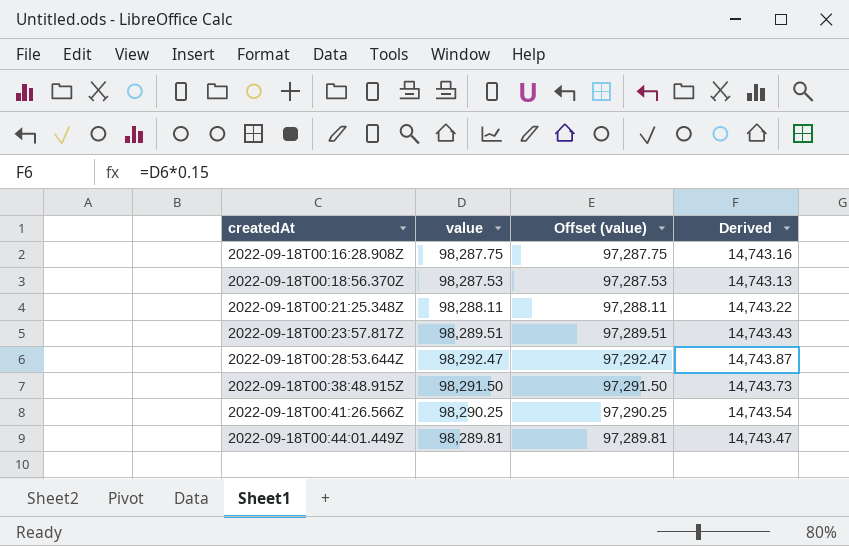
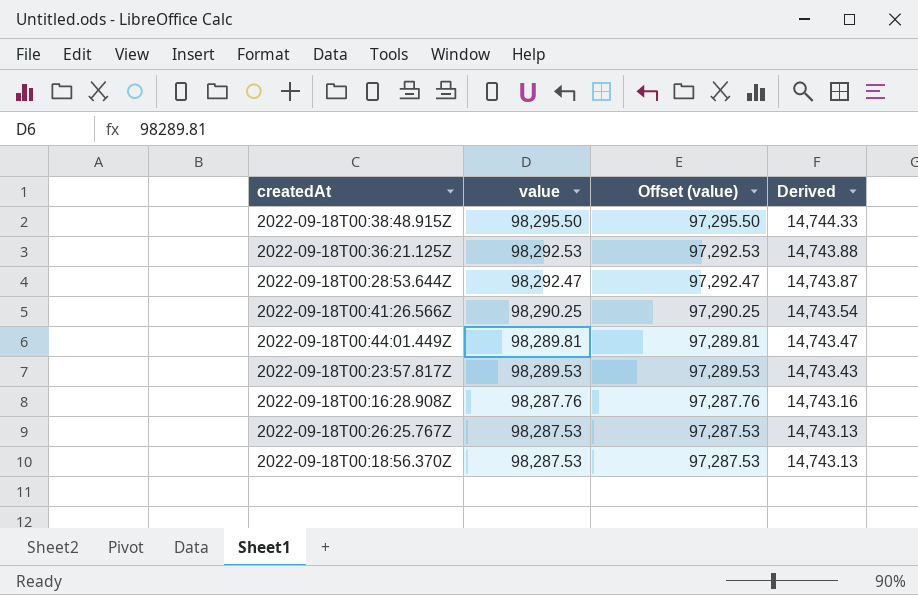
row order: createdAt ascending -> value descending
row 2022-09-18T00:21:25.348Z: 98,288.11 | 97,288.11 | 14,743.22 -> none
2022-09-18T00:38:48.915Z | value: 98,291.50 -> 98,295.50
2022-09-18T00:38:48.915Z | Offset (value): 97,291.50 -> 97,295.50
2022-09-18T00:38:48.915Z | Derived: 14,743.73 -> 14,744.33
row 2022-09-18T00:36:21.125Z: none -> 98,292.53 | 97,292.53 | 14,743.88
2022-09-18T00:23:57.817Z | value: 98,289.51 -> 98,289.53
2022-09-18T00:23:57.817Z | Offset (value): 97,289.51 -> 97,289.53
2022-09-18T00:16:28.908Z | value: 98,287.75 -> 98,287.76
2022-09-18T00:16:28.908Z | Offset (value): 97,287.75 -> 97,287.76
row 2022-09-18T00:26:25.767Z: none -> 98,287.53 | 97,287.53 | 14,743.13

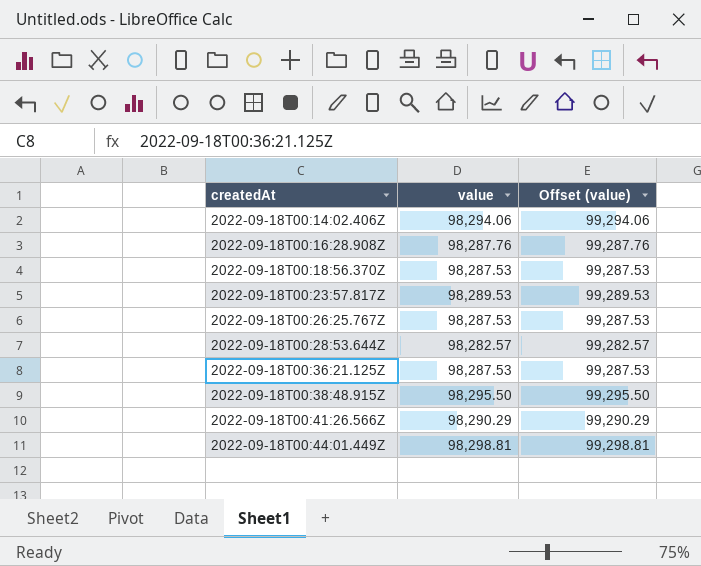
row order: value descending -> createdAt ascending
column Derived | formula: [value] * 0.15 -> none
column Offset (value) | formula: [value] - 1000 -> [value] + 1000
row 2022-09-18T00:14:02.406Z: none -> 98,294.06 | 99,294.06
2022-09-18T00:28:53.644Z | value: 98,292.47 -> 98,282.57
2022-09-18T00:36:21.125Z | value: 98,292.53 -> 98,287.53
2022-09-18T00:41:26.566Z | value: 98,290.25 -> 98,290.29
2022-09-18T00:44:01.449Z | value: 98,289.81 -> 98,298.81

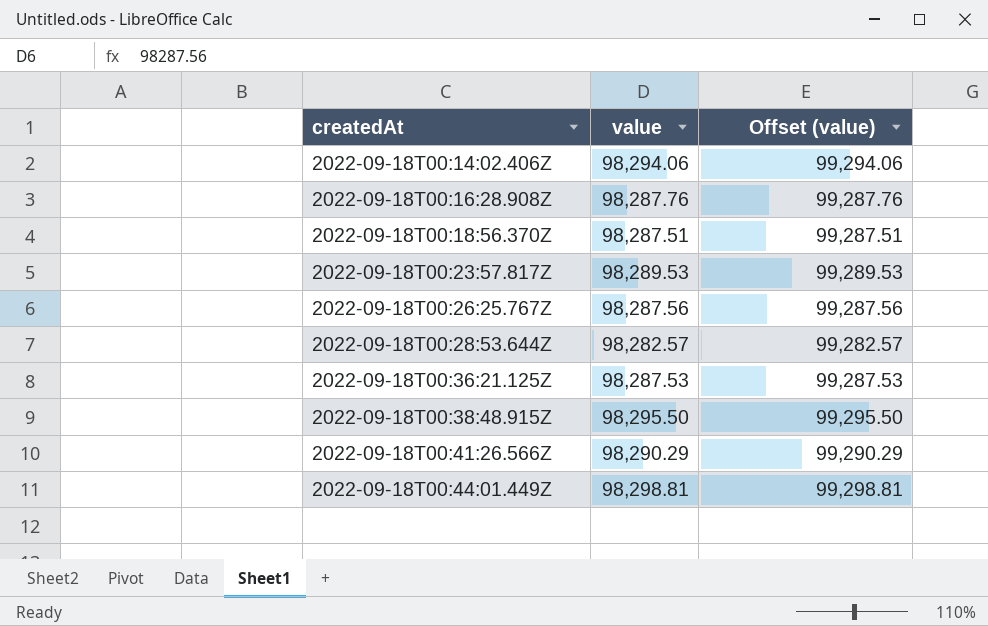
2022-09-18T00:18:56.370Z | value: 98,287.53 -> 98,287.51
2022-09-18T00:18:56.370Z | Offset (value): 99,287.53 -> 99,287.51
2022-09-18T00:26:25.767Z | value: 98,287.53 -> 98,287.56
2022-09-18T00:26:25.767Z | Offset (value): 99,287.53 -> 99,287.56

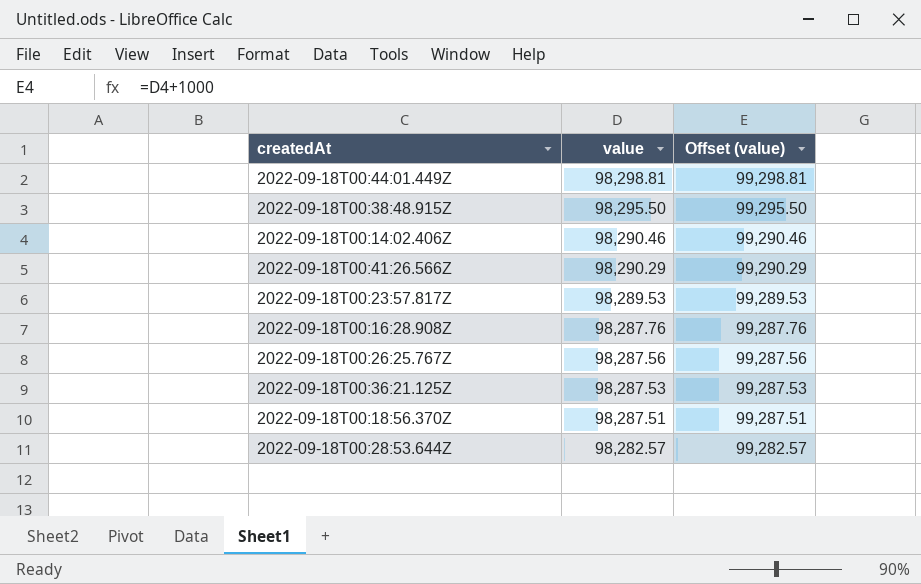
row order: createdAt ascending -> value descending
2022-09-18T00:14:02.406Z | value: 98,294.06 -> 98,290.46
2022-09-18T00:14:02.406Z | Offset (value): 99,294.06 -> 99,290.46

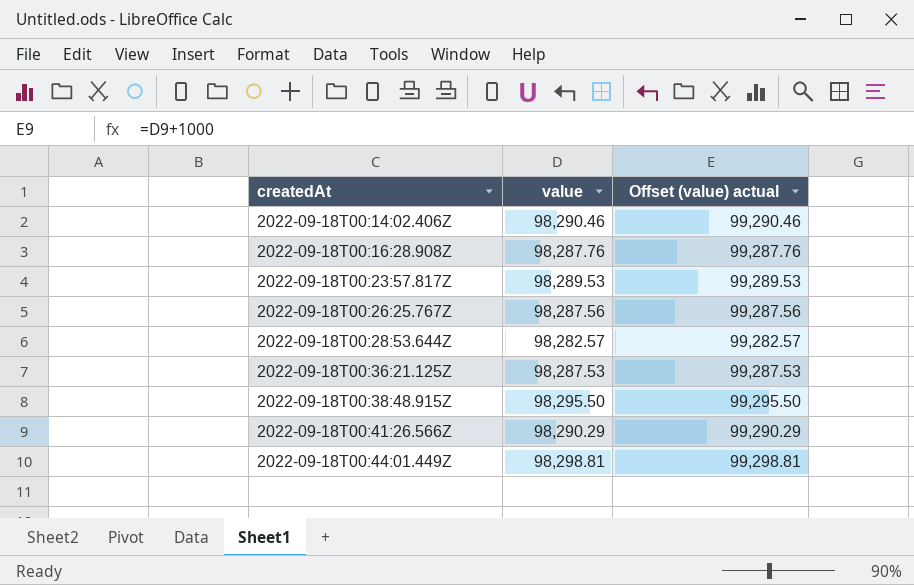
row order: value descending -> createdAt ascending
column name: Offset (value) -> Offset (value) actual
row 2022-09-18T00:18:56.370Z: 98,287.51 | 99,287.51 -> none

